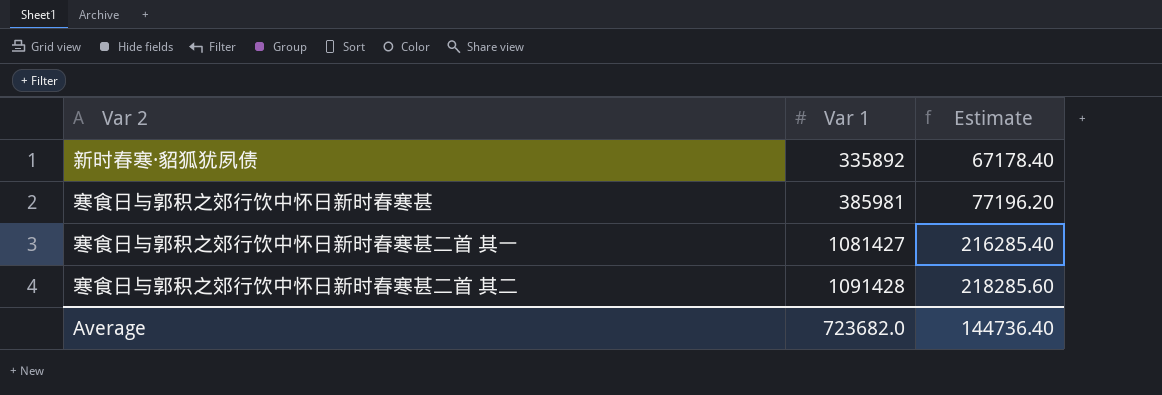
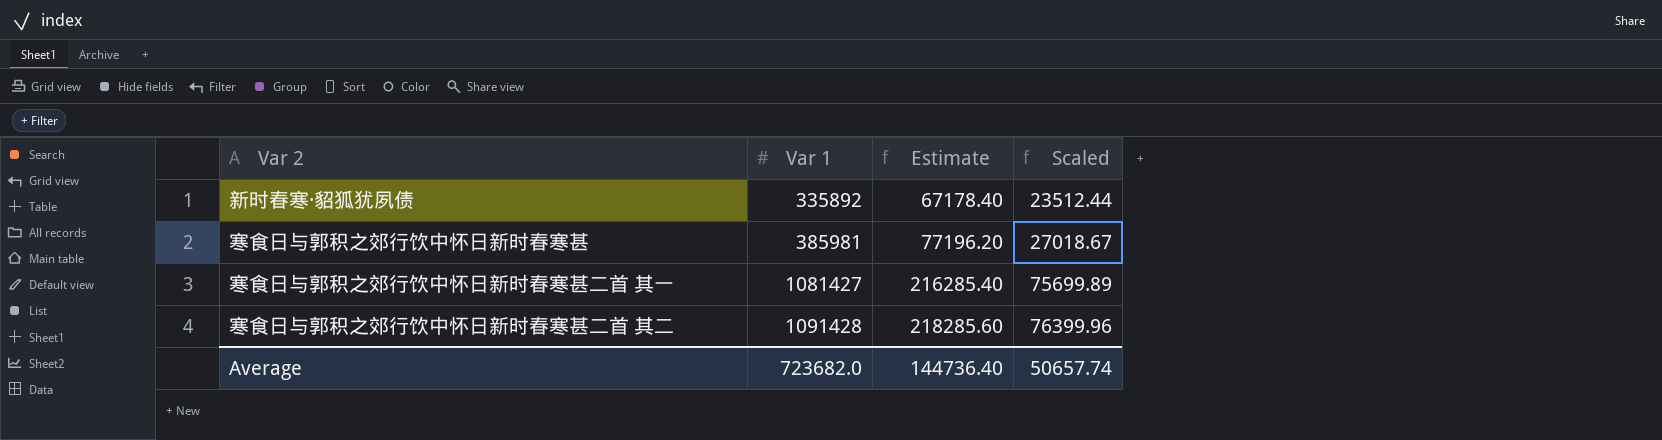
column Scaled | formula: none -> [Var 1] * 0.07

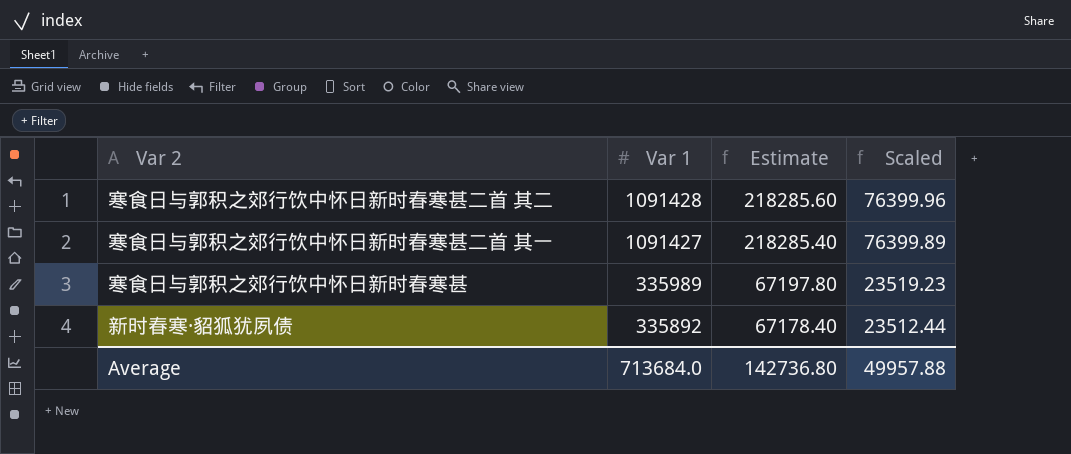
row order: Var 1 ascending -> Var 1 descending
寒食日与郭积之郊行饮中怀日新时春寒甚二首 其一 | Var 1: 1081427 -> 1091427
寒食日与郭积之郊行饮中怀日新时春寒甚二首 其一 | Estimate: 216285.40 -> 218285.40
寒食日与郭积之郊行饮中怀日新时春寒甚二首 其一 | Scaled: 75699.89 -> 76399.89
寒食日与郭积之郊行饮中怀日新时春寒甚 | Var 1: 385981 -> 335989
寒食日与郭积之郊行饮中怀日新时春寒甚 | Estimate: 77196.20 -> 67197.80
寒食日与郭积之郊行饮中怀日新时春寒甚 | Scaled: 27018.67 -> 23519.23
Average | Var 1: 723682.0 -> 713684.0
Average | Estimate: 144736.40 -> 142736.80
Average | Scaled: 50657.74 -> 49957.88

